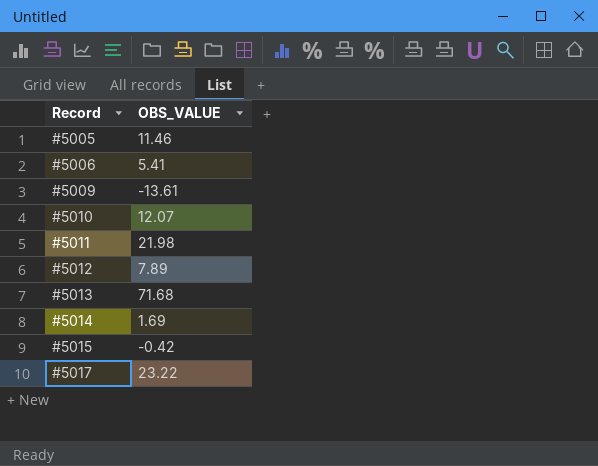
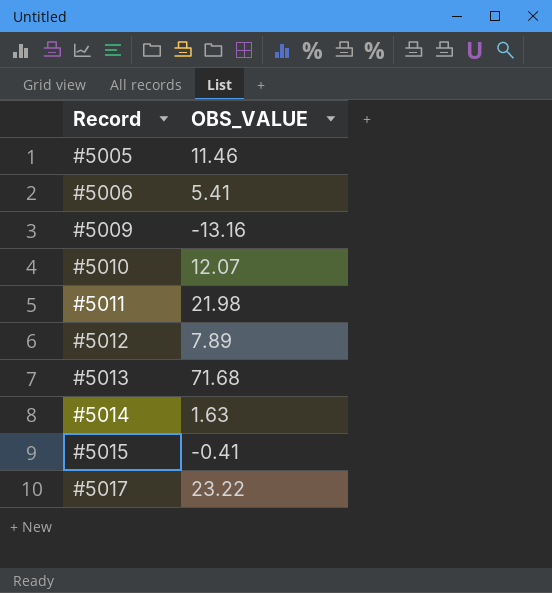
#5009 | OBS_VALUE: -13.61 -> -13.16
#5014 | OBS_VALUE: 1.69 -> 1.63
#5015 | OBS_VALUE: -0.42 -> -0.41

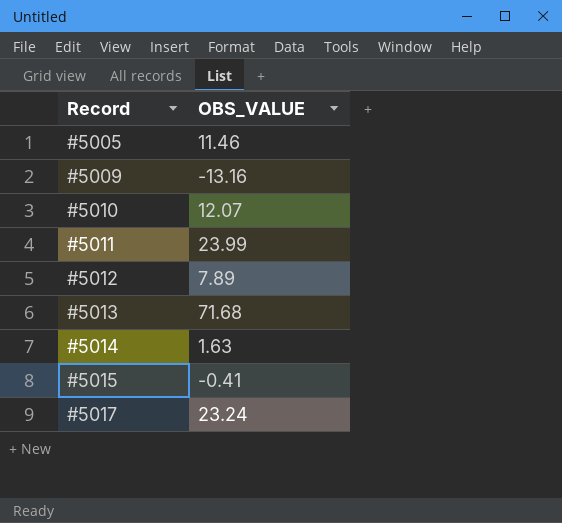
row #5006: 5.41 -> none
#5011 | OBS_VALUE: 21.98 -> 23.99
#5017 | OBS_VALUE: 23.22 -> 23.24

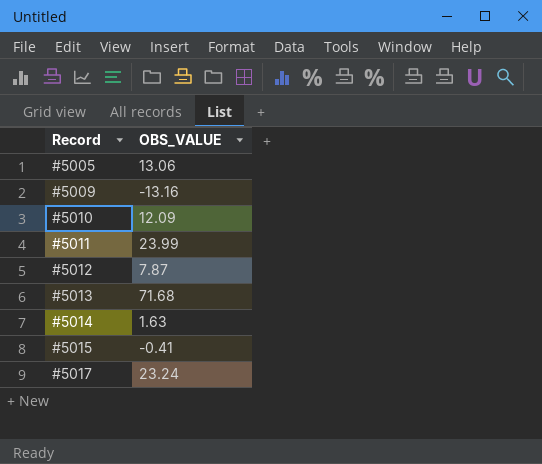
#5005 | OBS_VALUE: 11.46 -> 13.06
#5010 | OBS_VALUE: 12.07 -> 12.09
#5012 | OBS_VALUE: 7.89 -> 7.87

